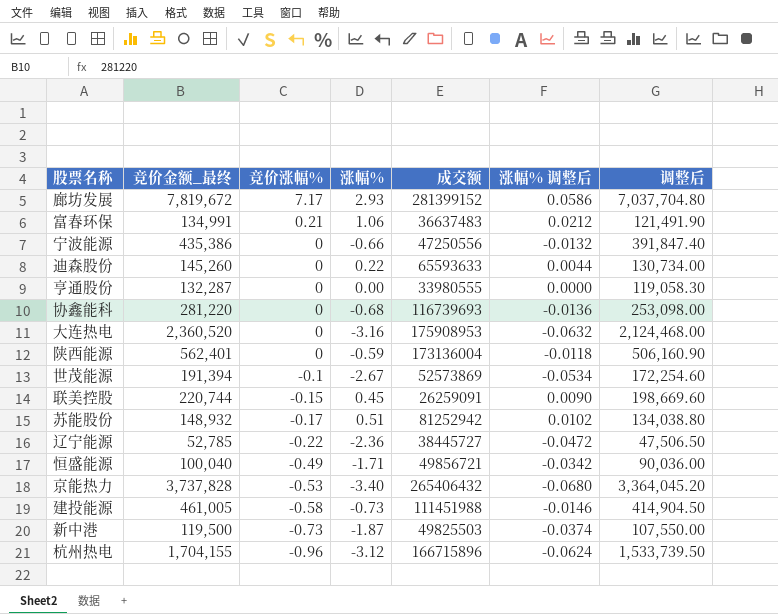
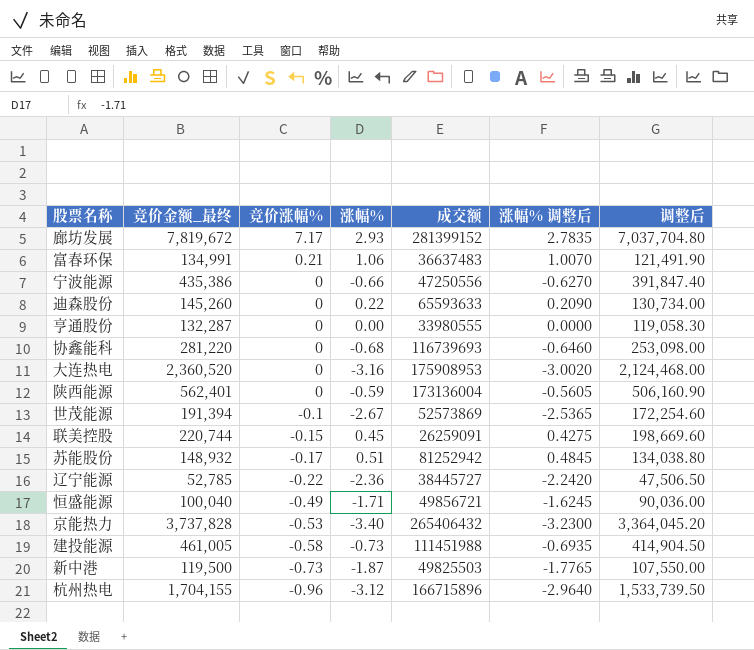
column 涨幅% 调整后 | formula: [涨幅%] * 0.02 -> [涨幅%] * 0.95

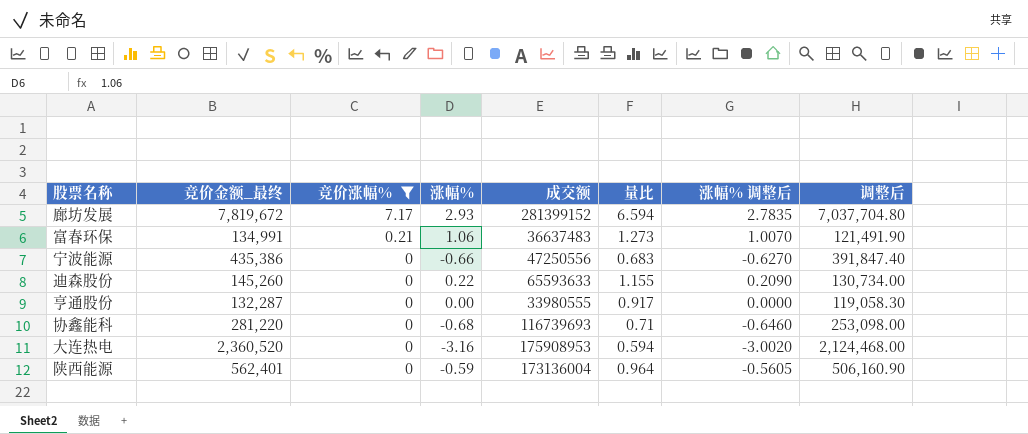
filter: none -> 竞价涨幅% >= 0
column 量比 | position: none -> 6

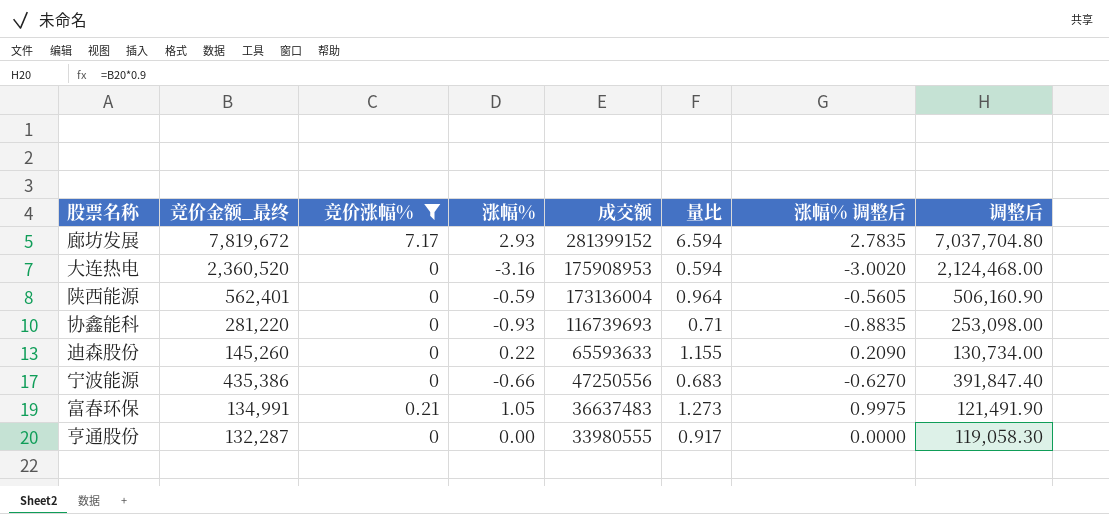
row order: 竞价涨幅% descending -> 成交额 descending
协鑫能科 | 涨幅%: -0.68 -> -0.93
协鑫能科 | 涨幅% 调整后: -0.6460 -> -0.8835
富春环保 | 涨幅%: 1.06 -> 1.05
富春环保 | 涨幅% 调整后: 1.0070 -> 0.9975

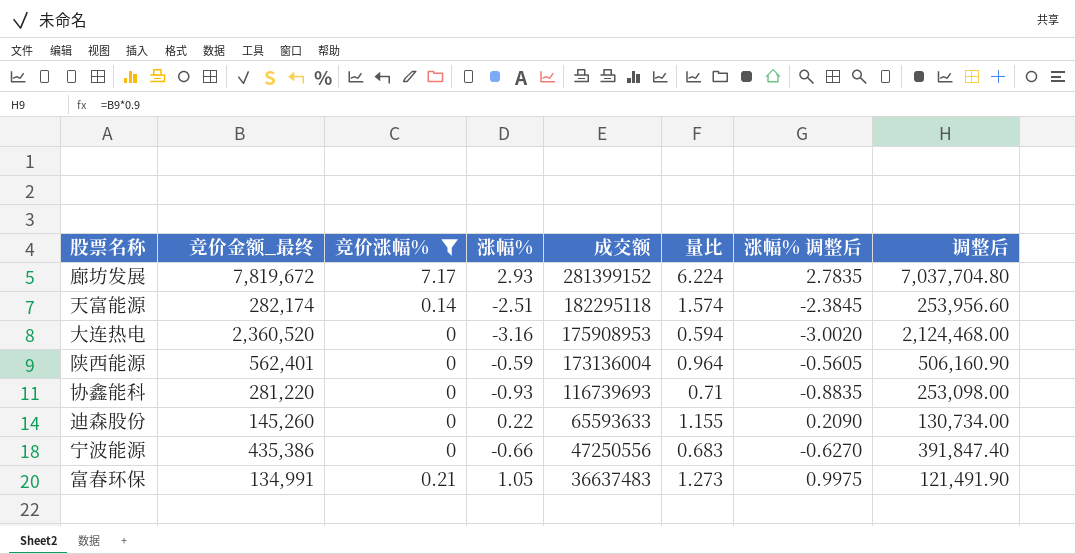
row 亨通股份: 132,287 | 0 | 0.00 | 33980555 | 0.917 | 0.0000 | 119,058.30 -> none
廊坊发展 | 量比: 6.594 -> 6.224
row 天富能源: none -> 282,174 | 0.14 | -2.51 | 182295118 | 1.574 | -2.3845 | 253,956.60

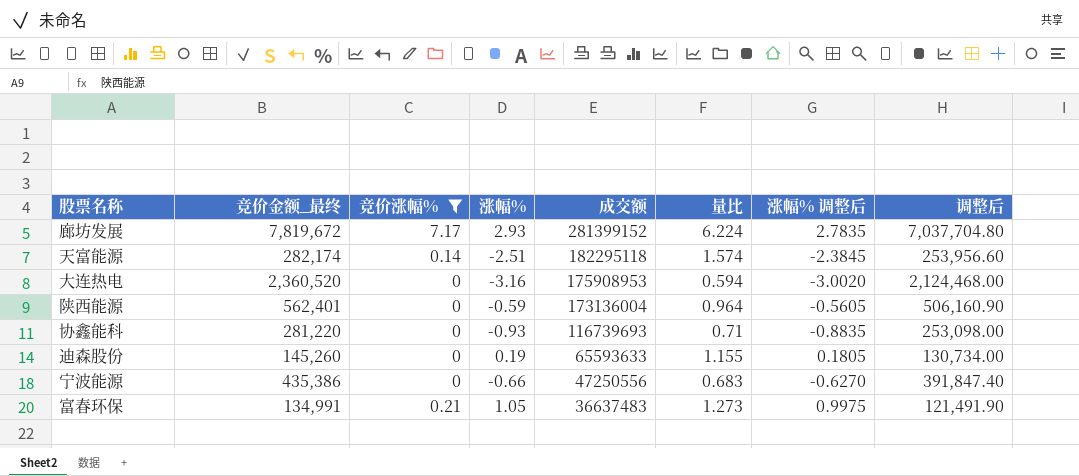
迪森股份 | 涨幅%: 0.22 -> 0.19
迪森股份 | 涨幅% 调整后: 0.2090 -> 0.1805

